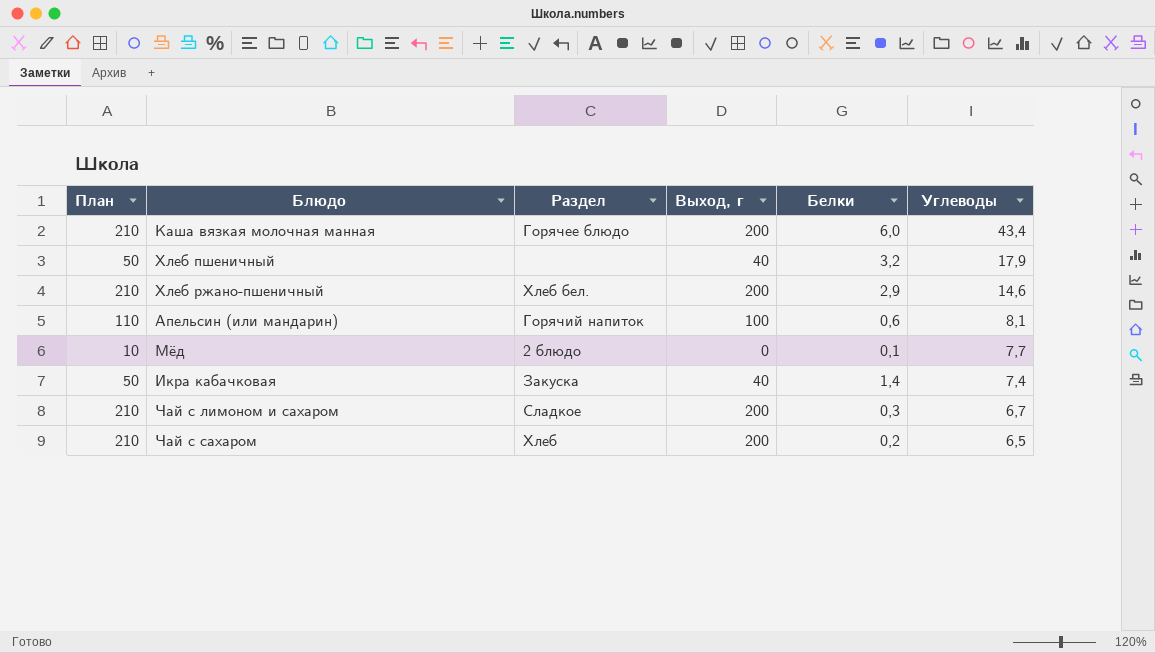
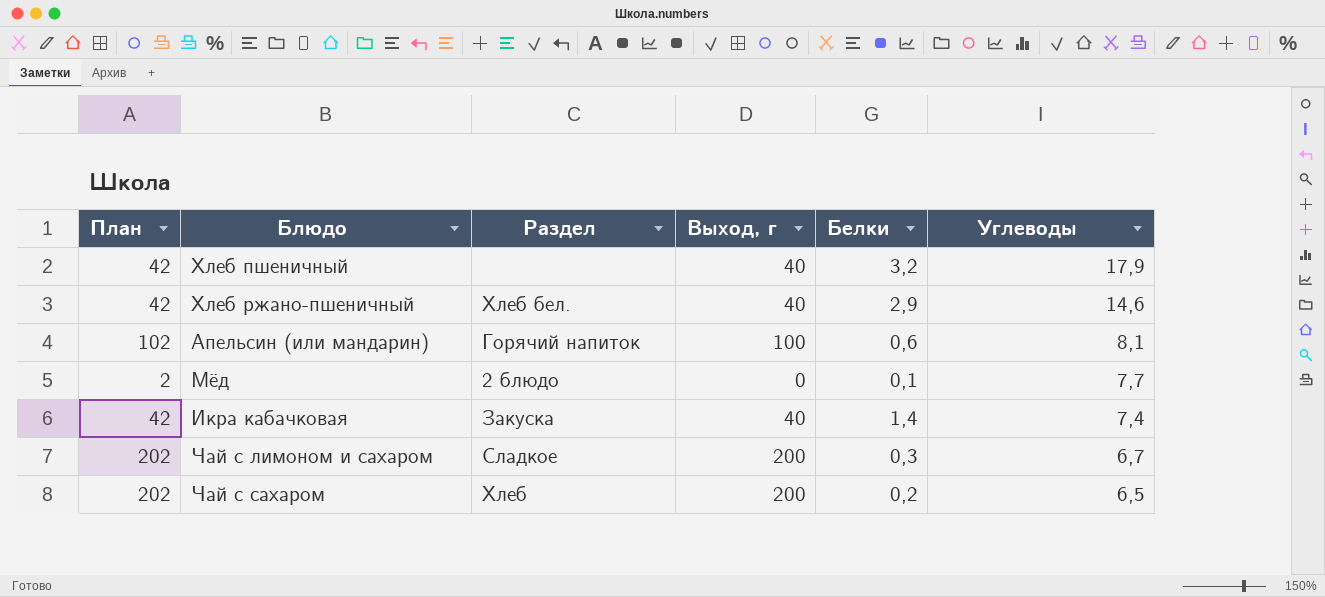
column План | formula: [Выход, г] + 10 -> [Выход, г] + 2
row Каша вязкая молочная манная: 210 | Горячее блюдо | 200 | 6,0 | 43,4 -> none
Хлеб ржано-пшеничный | Выход, г: 200 -> 40

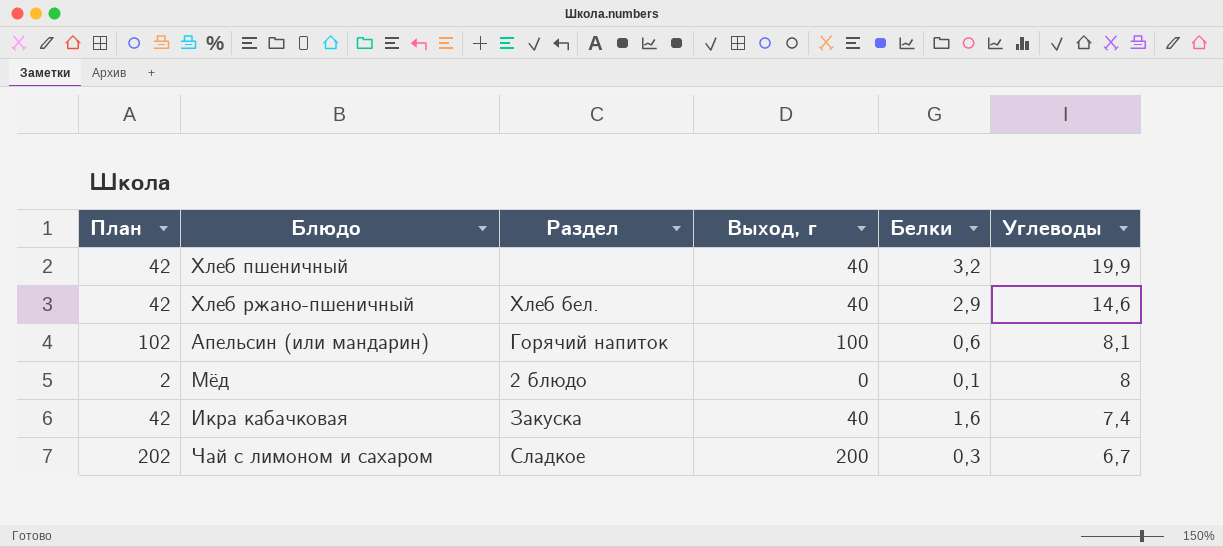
row Чай с сахаром: 202 | Хлеб | 200 | 0,2 | 6,5 -> none
Хлеб пшеничный | Углеводы: 17,9 -> 19,9
Мёд | Углеводы: 7,7 -> 8
Икра кабачковая | Белки: 1,4 -> 1,6

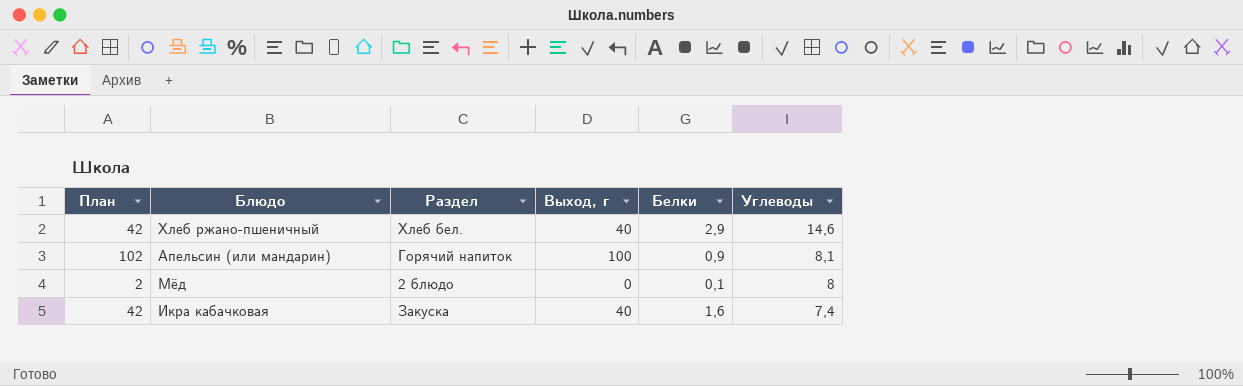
row Хлеб пшеничный: 42 | none | 40 | 3,2 | 19,9 -> none
row Чай с лимоном и сахаром: 202 | Сладкое | 200 | 0,3 | 6,7 -> none
Апельсин (или мандарин) | Белки: 0,6 -> 0,9

